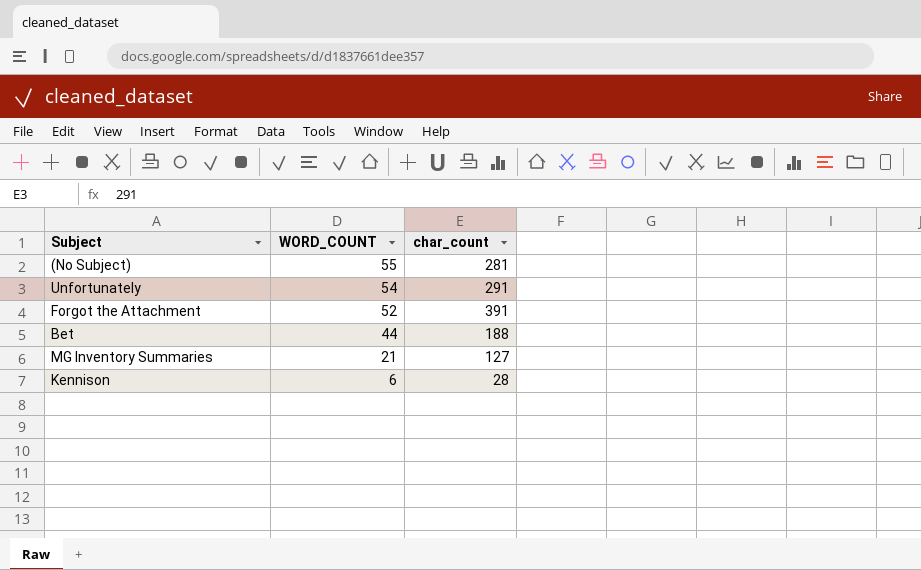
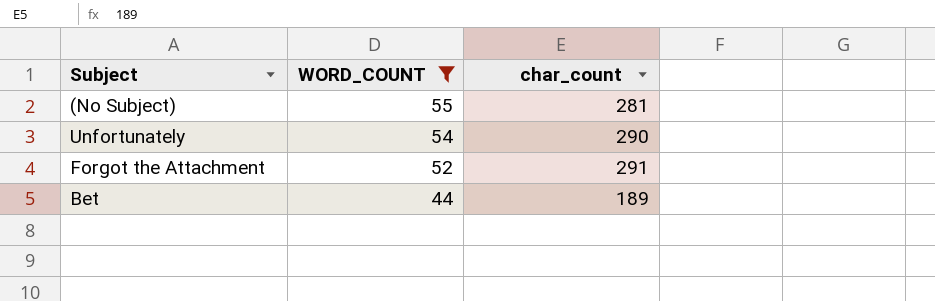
filter: none -> WORD_COUNT >= 44
Unfortunately | char_count: 291 -> 290
Forgot the Attachment | char_count: 391 -> 291
Bet | char_count: 188 -> 189

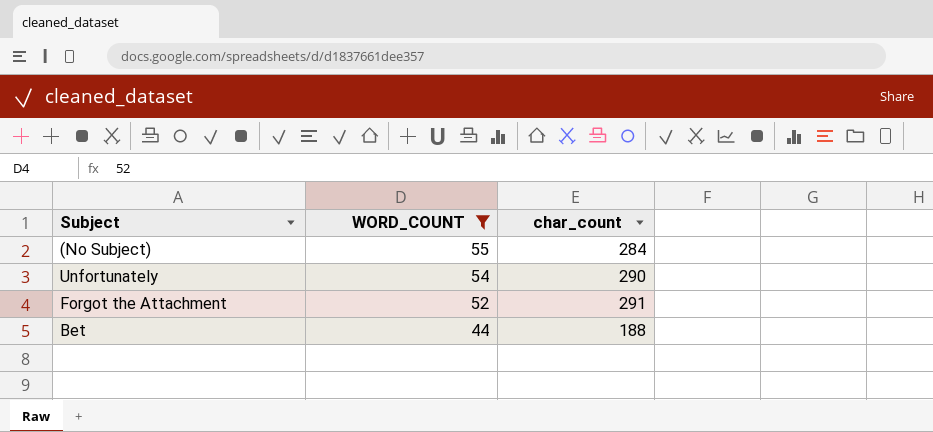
(No Subject) | char_count: 281 -> 284
Bet | char_count: 189 -> 188

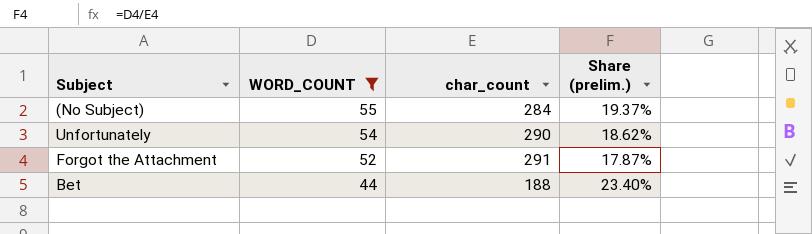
column Share (prelim.) | formula: none -> [WORD_COUNT] / [char_count]

